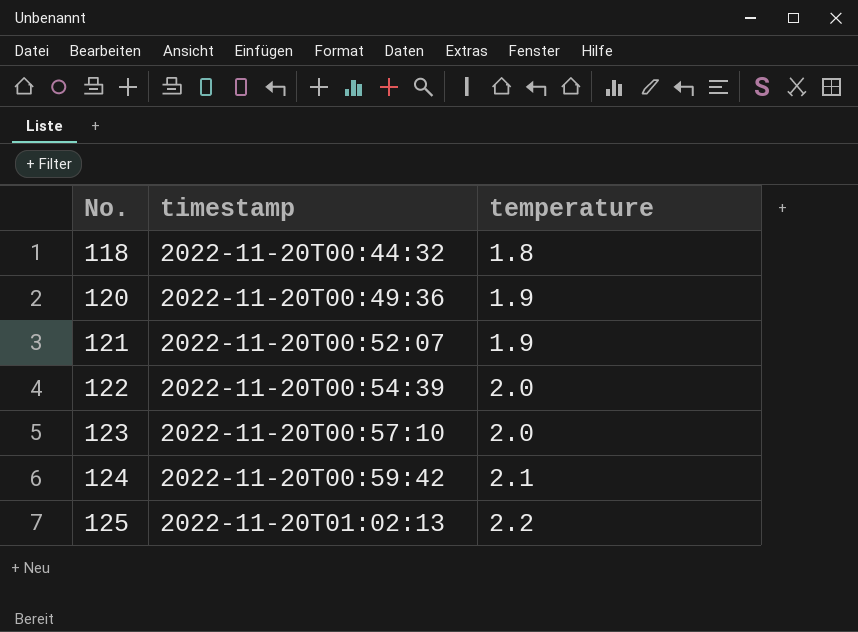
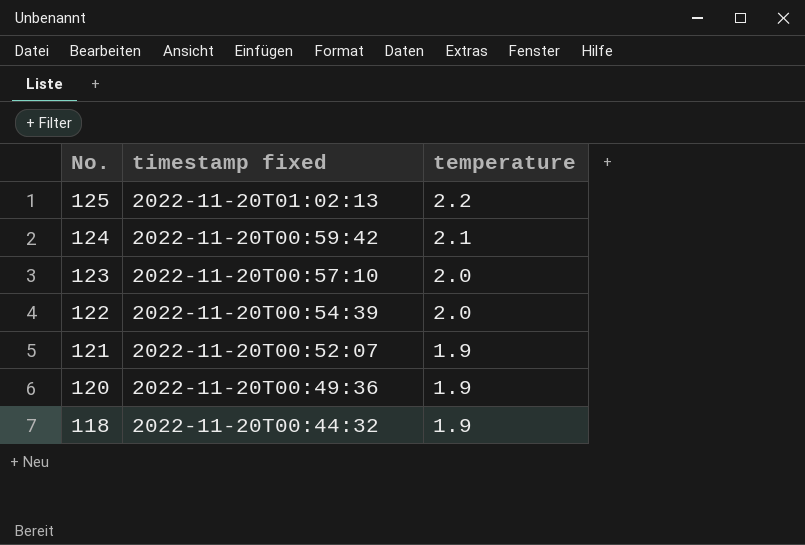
row order: No. ascending -> No. descending
column name: timestamp -> timestamp fixed
118 | temperature: 1.8 -> 1.9

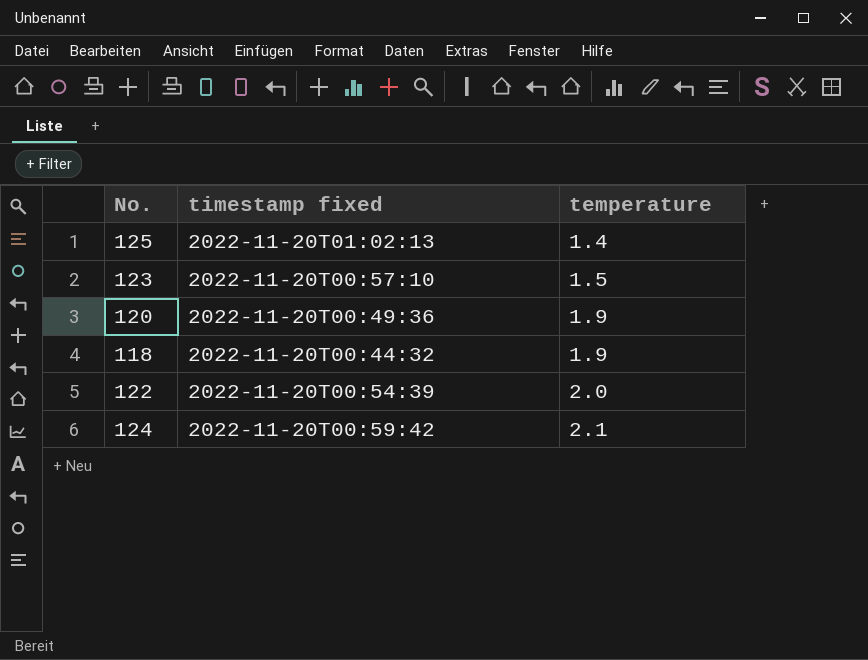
row order: No. descending -> temperature ascending
row 121: 2022-11-20T00:52:07 | 1.9 -> none
125 | temperature: 2.2 -> 1.4
123 | temperature: 2.0 -> 1.5

